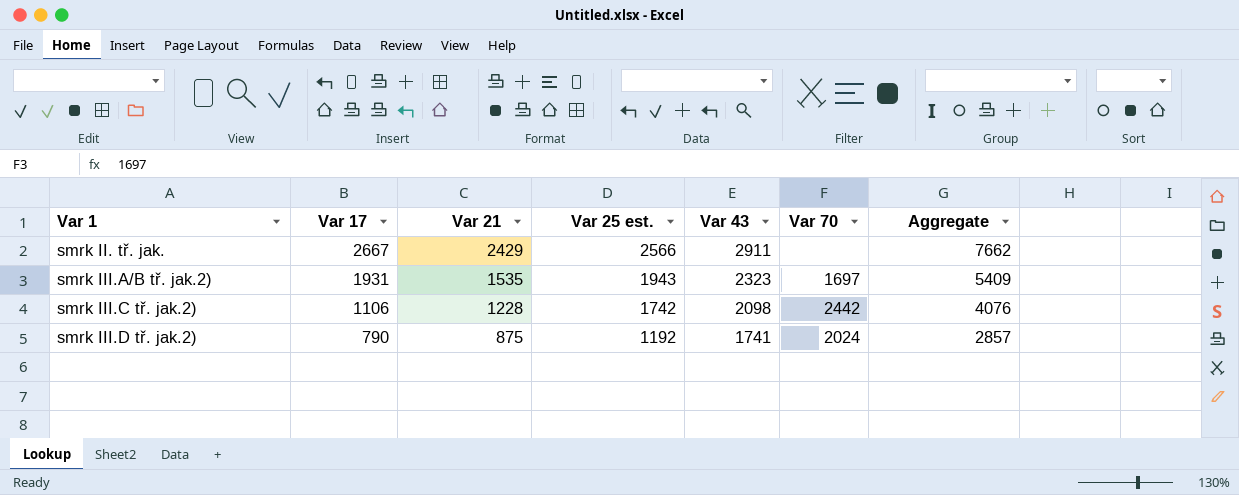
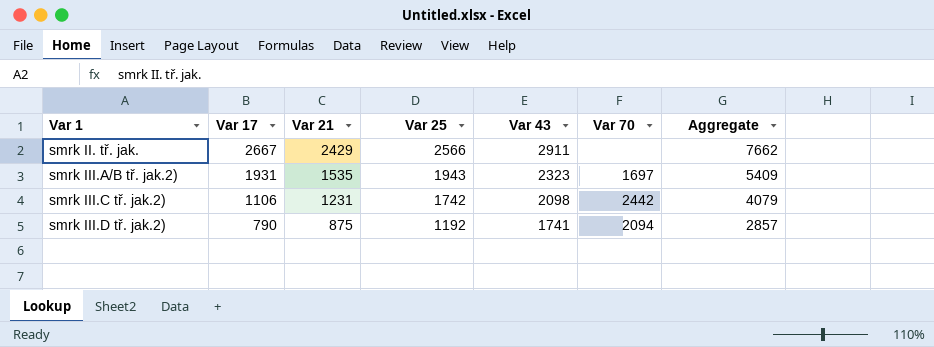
column name: Var 25 est. -> Var 25
smrk III.C tř. jak.2) | Var 21: 1228 -> 1231
smrk III.C tř. jak.2) | Aggregate: 4076 -> 4079
smrk III.D tř. jak.2) | Var 70: 2024 -> 2094

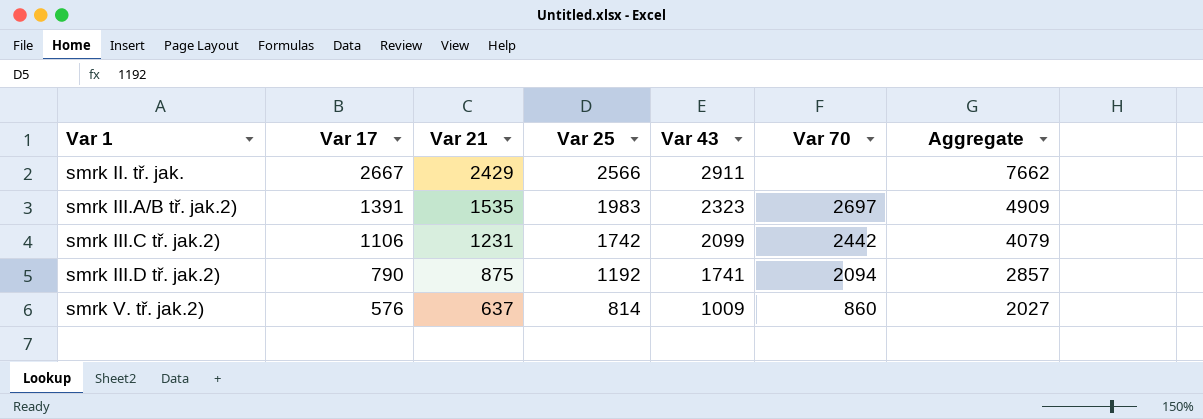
smrk III.A/B tř. jak.2) | Var 17: 1931 -> 1391
smrk III.A/B tř. jak.2) | Var 25: 1943 -> 1983
smrk III.A/B tř. jak.2) | Var 70: 1697 -> 2697
smrk III.A/B tř. jak.2) | Aggregate: 5409 -> 4909
smrk III.C tř. jak.2) | Var 43: 2098 -> 2099
row smrk V. tř. jak.2): none -> 576 | 637 | 814 | 1009 | 860 | 2027

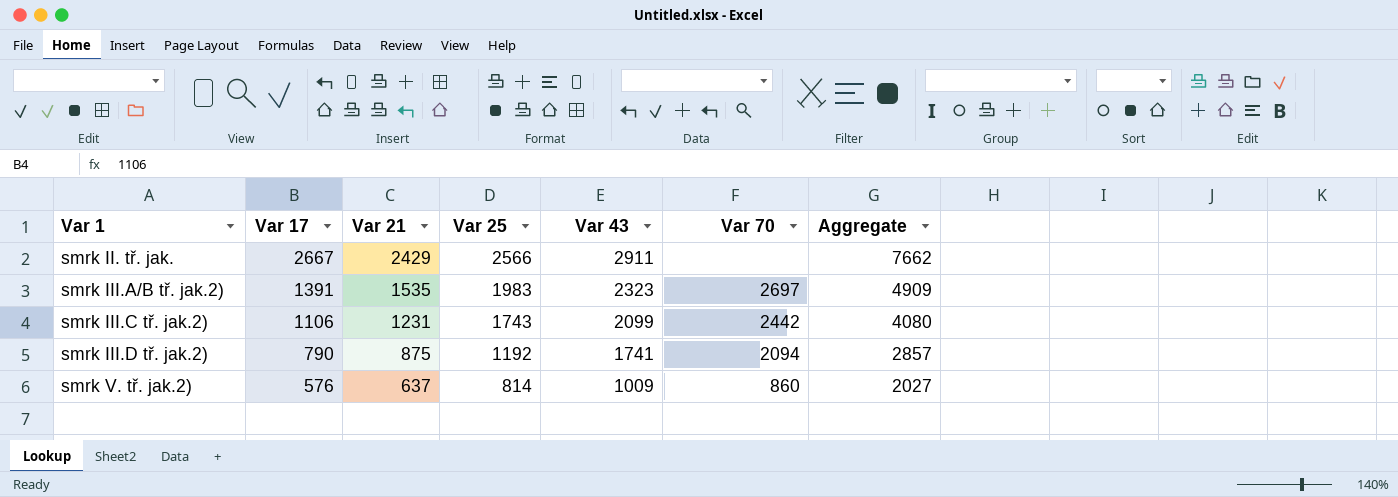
smrk III.C tř. jak.2) | Var 25: 1742 -> 1743
smrk III.C tř. jak.2) | Aggregate: 4079 -> 4080

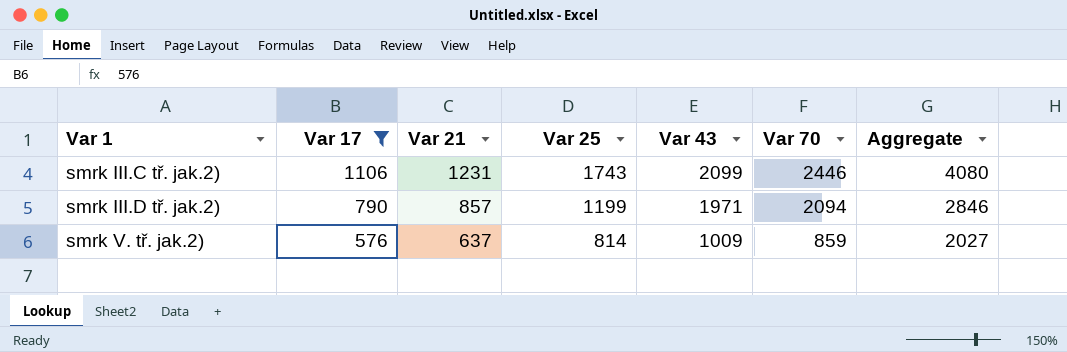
filter: none -> Var 17 <= 1106
smrk III.C tř. jak.2) | Var 70: 2442 -> 2446
smrk III.D tř. jak.2) | Var 21: 875 -> 857
smrk III.D tř. jak.2) | Var 25: 1192 -> 1199
smrk III.D tř. jak.2) | Var 43: 1741 -> 1971
smrk III.D tř. jak.2) | Aggregate: 2857 -> 2846
smrk V. tř. jak.2) | Var 70: 860 -> 859

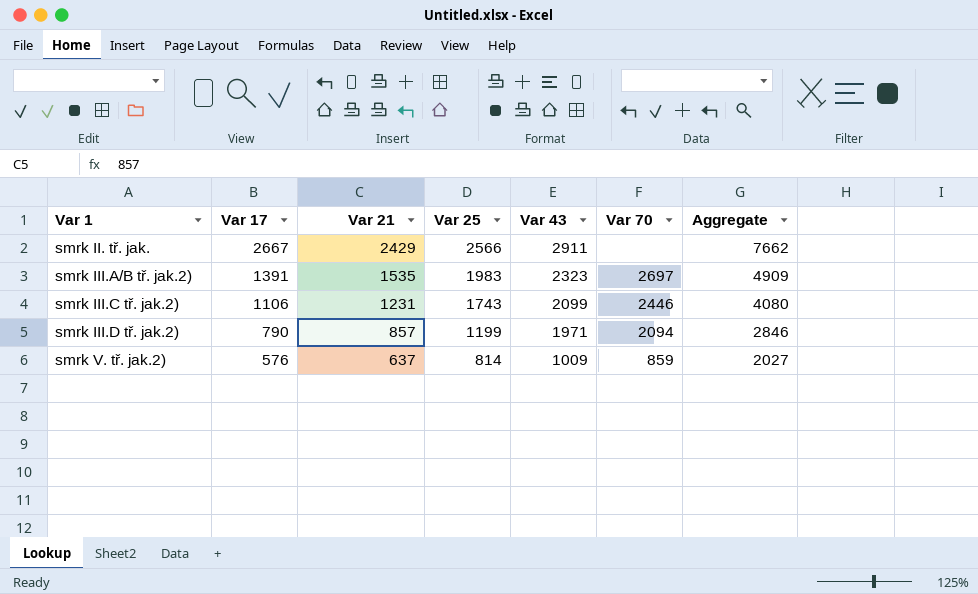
filter: Var 17 <= 1106 -> none

